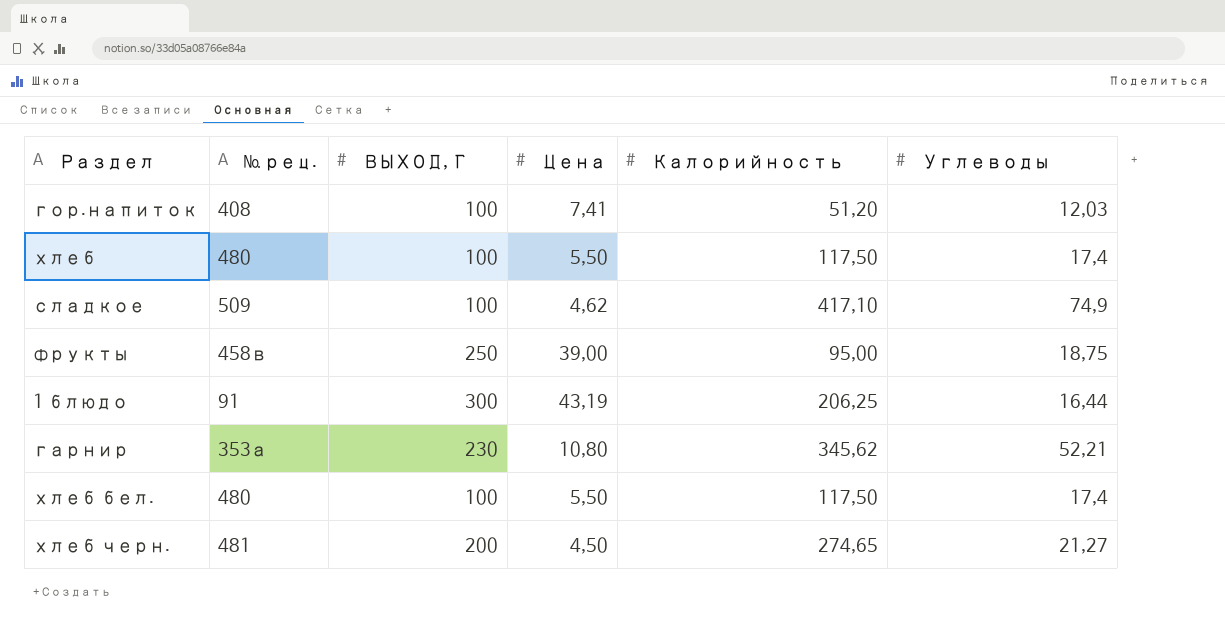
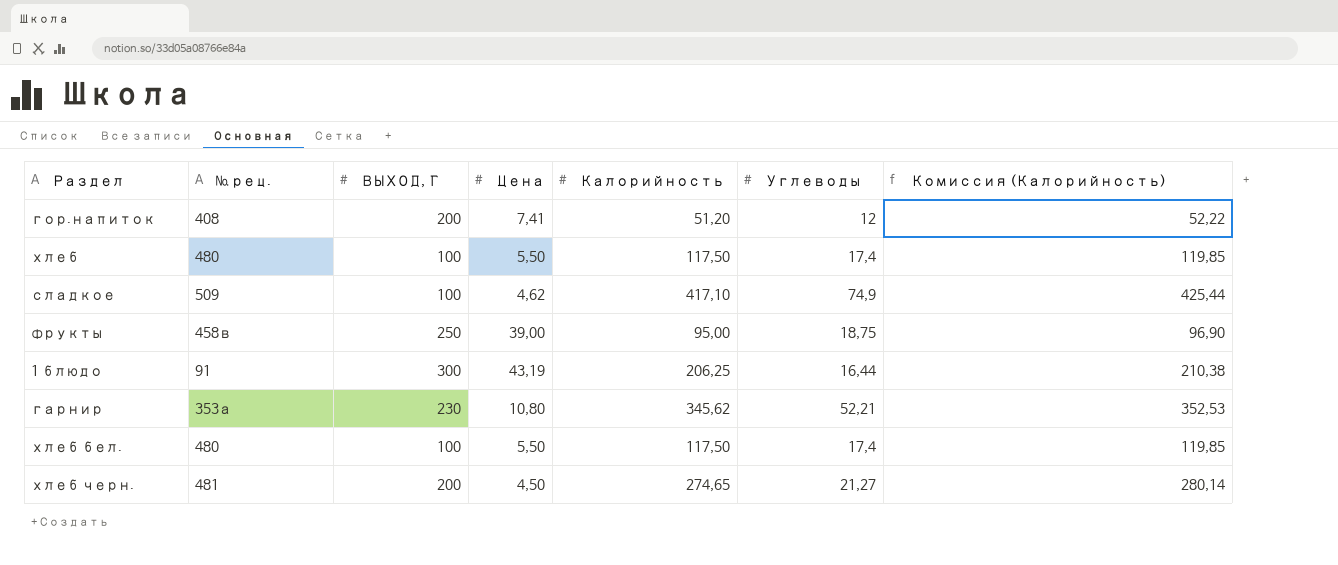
column Комиссия (Калорийность) | formula: none -> [Калорийность] * 1,02
гор.напиток | ВЫХОД, Г: 100 -> 200
гор.напиток | Углеводы: 12,03 -> 12

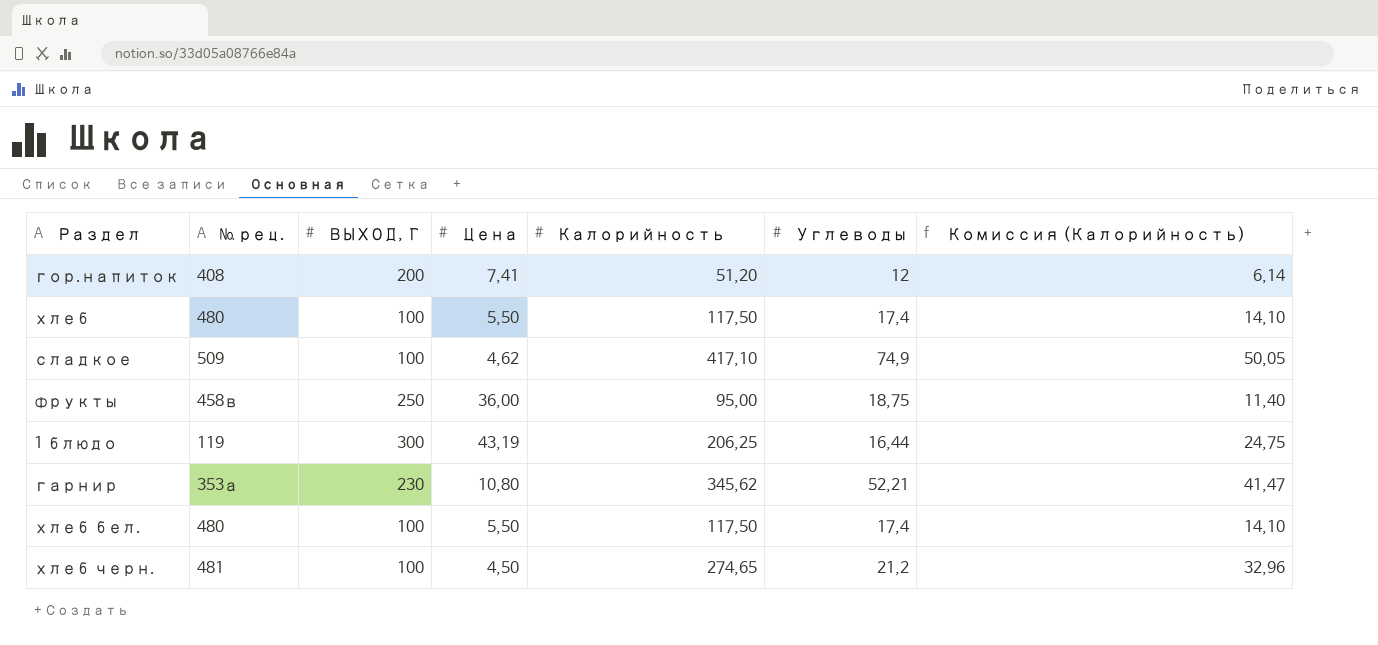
column Комиссия (Калорийность) | formula: [Калорийность] * 1,02 -> [Калорийность] * 0,12
фрукты | Цена: 39,00 -> 36,00
1 блюдо | № рец.: 91 -> 119
хлеб черн. | ВЫХОД, Г: 200 -> 100
хлеб черн. | Углеводы: 21,27 -> 21,2

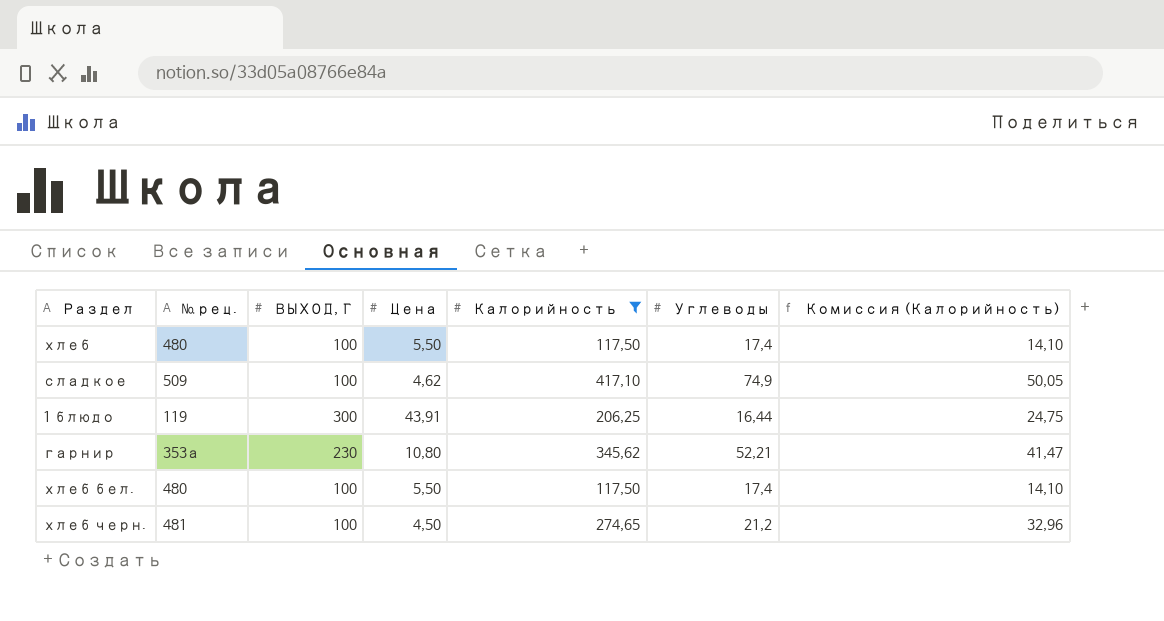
filter: none -> Калорийность >= 117,50
1 блюдо | Цена: 43,19 -> 43,91

